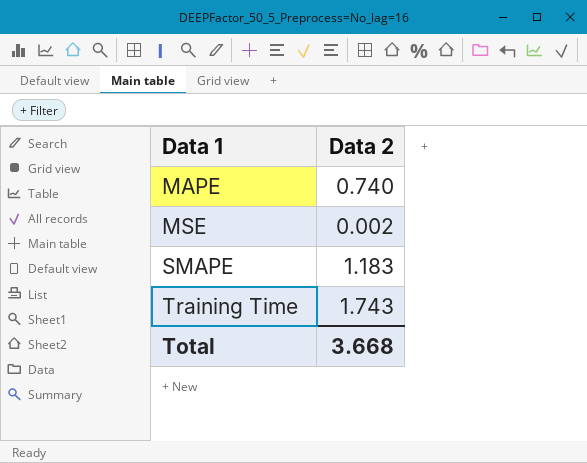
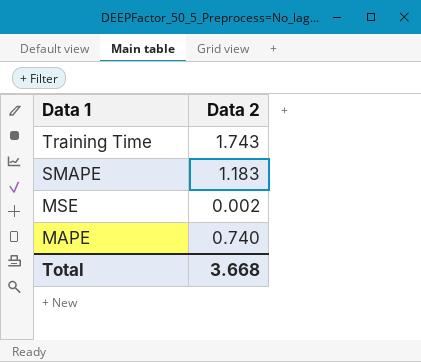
row order: Data 1 ascending -> Data 1 descending

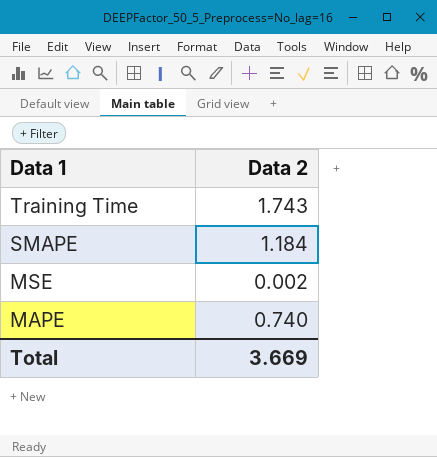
SMAPE | Data 2: 1.183 -> 1.184
Total | Data 2: 3.668 -> 3.669

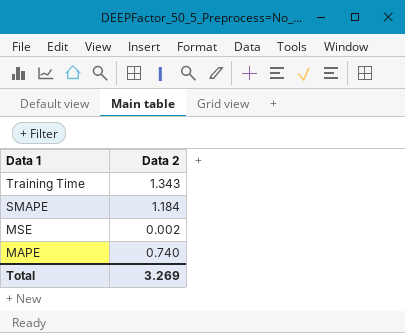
Training Time | Data 2: 1.743 -> 1.343
Total | Data 2: 3.669 -> 3.269

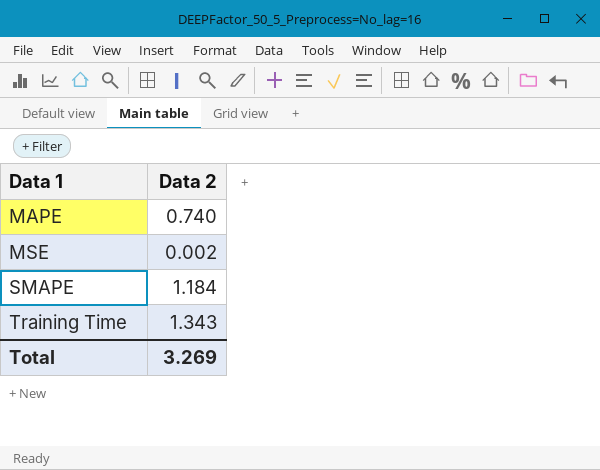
row order: Data 1 descending -> Data 1 ascending

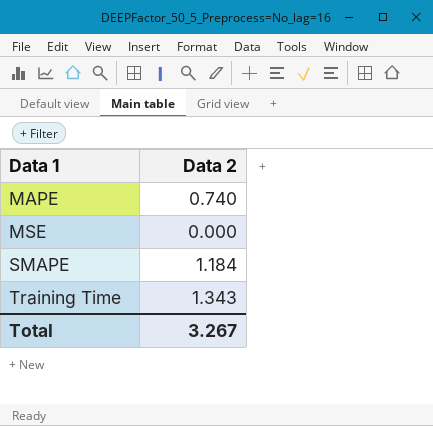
MSE | Data 2: 0.002 -> 0.000
Total | Data 2: 3.269 -> 3.267

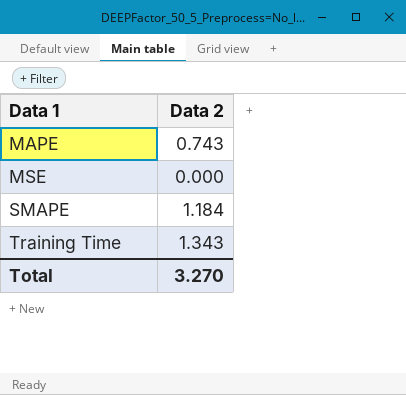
MAPE | Data 2: 0.740 -> 0.743
Total | Data 2: 3.267 -> 3.270

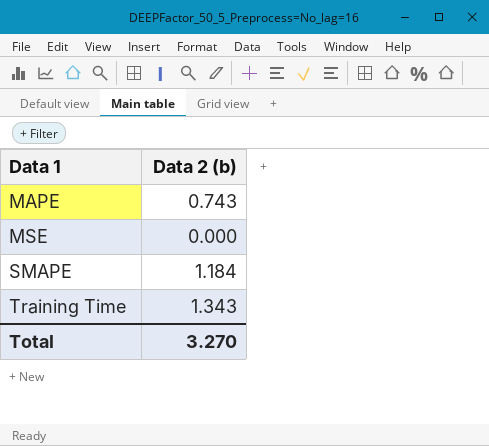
column name: Data 2 -> Data 2 (b)

